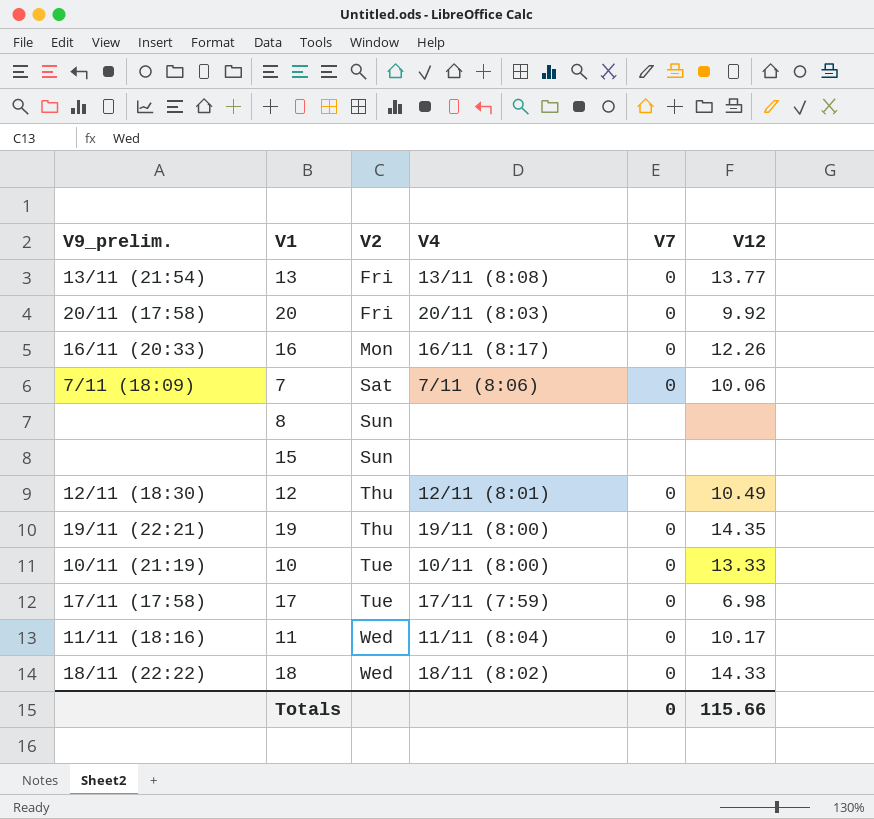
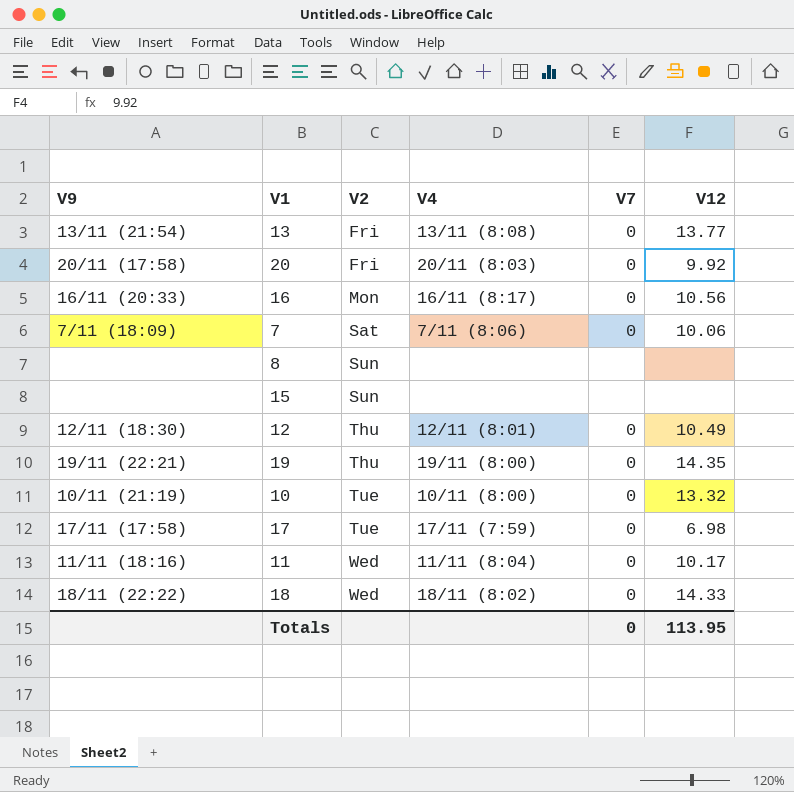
column name: V9_prelim. -> V9
16 | V12: 12.26 -> 10.56
10 | V12: 13.33 -> 13.32
Totals | V12: 115.66 -> 113.95

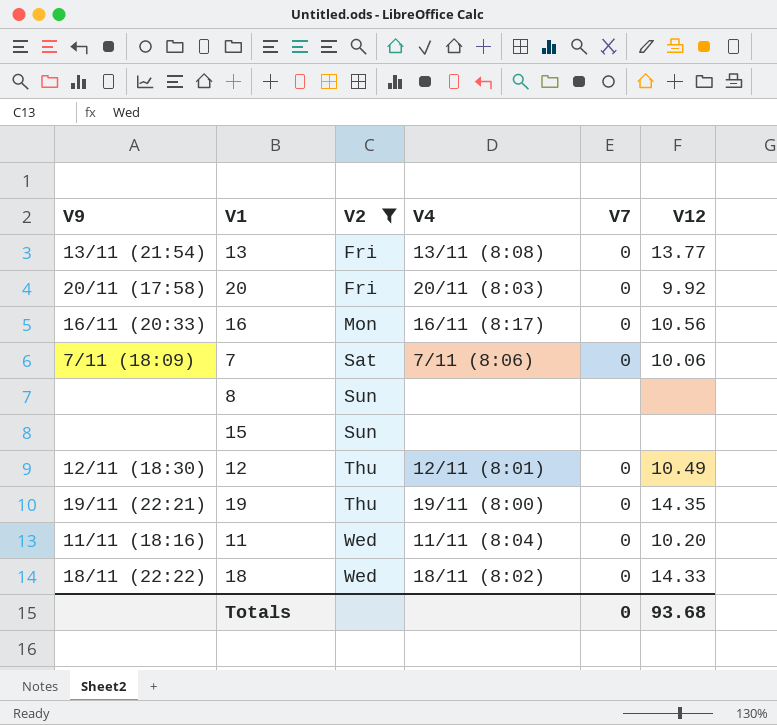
filter: none -> V2 != Tue
11 | V12: 10.17 -> 10.20
Totals | V12: 113.95 -> 93.68

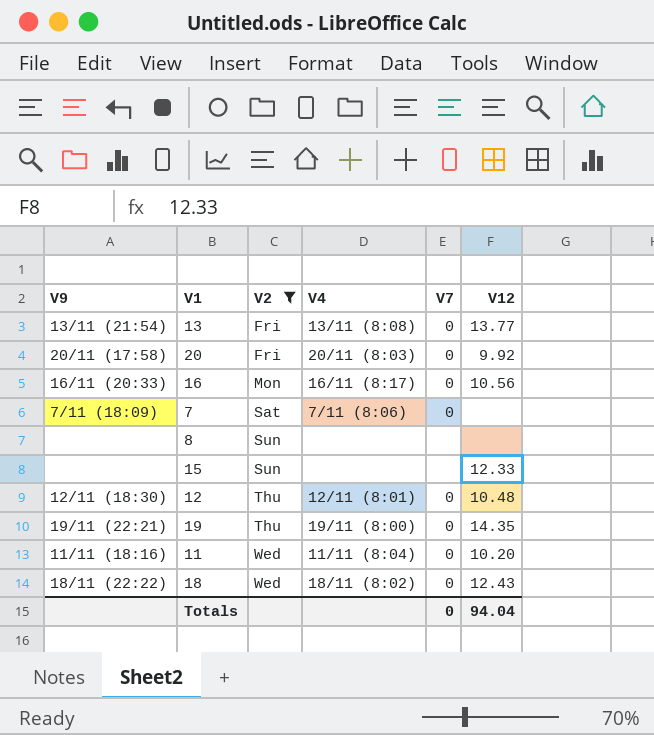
7 | V12: 10.06 -> none
15 | V12: none -> 12.33
12 | V12: 10.49 -> 10.48
18 | V12: 14.33 -> 12.43
Totals | V12: 93.68 -> 94.04

